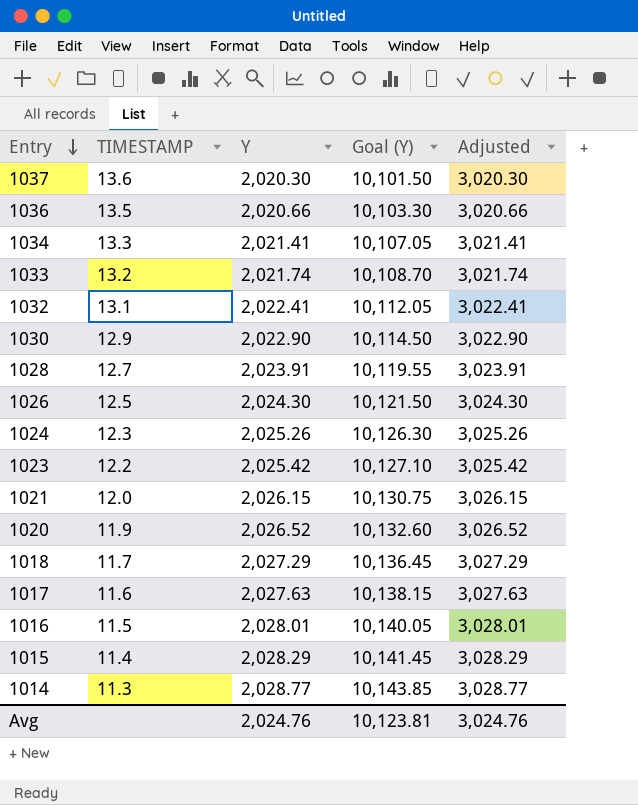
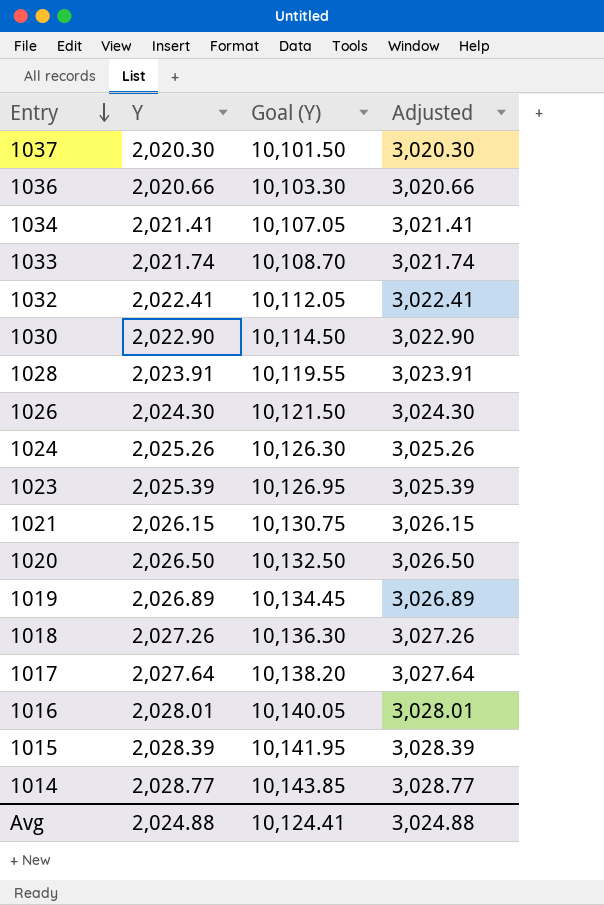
column TIMESTAMP | position: 2 -> none
1023 | Y: 2,025.42 -> 2,025.39
1023 | Goal (Y): 10,127.10 -> 10,126.95
1023 | Adjusted: 3,025.42 -> 3,025.39
1020 | Y: 2,026.52 -> 2,026.50
1020 | Goal (Y): 10,132.60 -> 10,132.50
1020 | Adjusted: 3,026.52 -> 3,026.50
row 1019: none -> 2,026.89 | 10,134.45 | 3,026.89
1018 | Y: 2,027.29 -> 2,027.26
1018 | Goal (Y): 10,136.45 -> 10,136.30
1018 | Adjusted: 3,027.29 -> 3,027.26
1017 | Y: 2,027.63 -> 2,027.64
1017 | Goal (Y): 10,138.15 -> 10,138.20
1017 | Adjusted: 3,027.63 -> 3,027.64
1015 | Y: 2,028.29 -> 2,028.39
1015 | Goal (Y): 10,141.45 -> 10,141.95
1015 | Adjusted: 3,028.29 -> 3,028.39
Avg | Y: 2,024.76 -> 2,024.88
Avg | Goal (Y): 10,123.81 -> 10,124.41
Avg | Adjusted: 3,024.76 -> 3,024.88

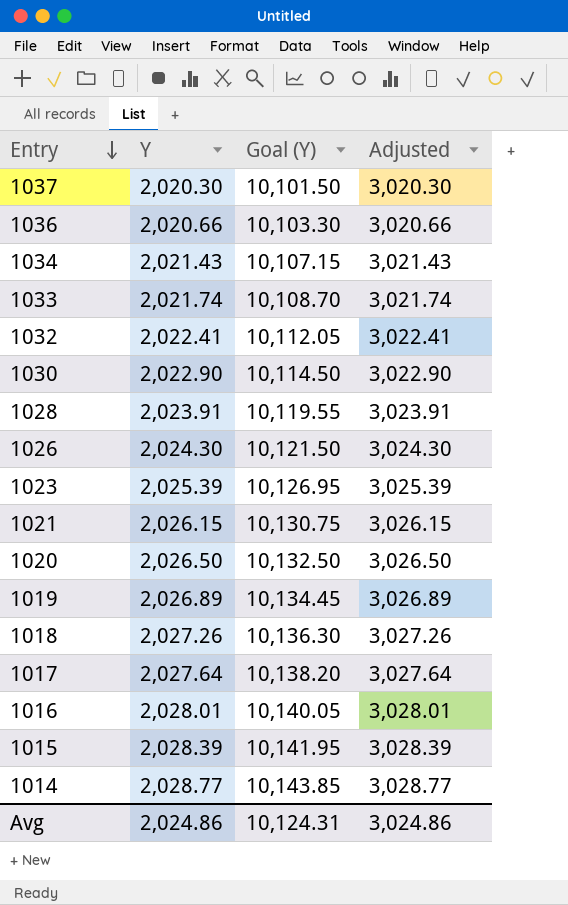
row 1024: 2,025.26 | 10,126.30 | 3,025.26 -> none
1034 | Y: 2,021.41 -> 2,021.43
1034 | Goal (Y): 10,107.05 -> 10,107.15
1034 | Adjusted: 3,021.41 -> 3,021.43
Avg | Y: 2,024.88 -> 2,024.86
Avg | Goal (Y): 10,124.41 -> 10,124.31
Avg | Adjusted: 3,024.88 -> 3,024.86

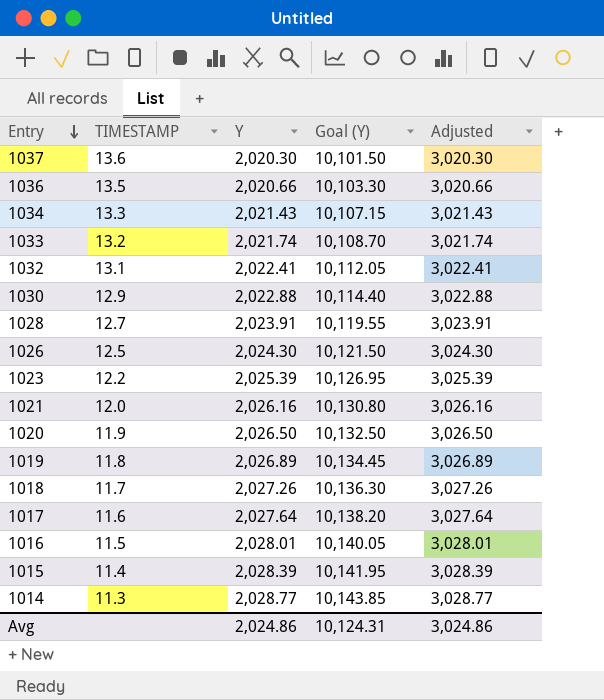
column TIMESTAMP | position: none -> 2
1030 | Y: 2,022.90 -> 2,022.88
1030 | Goal (Y): 10,114.50 -> 10,114.40
1030 | Adjusted: 3,022.90 -> 3,022.88
1021 | Y: 2,026.15 -> 2,026.16
1021 | Goal (Y): 10,130.75 -> 10,130.80
1021 | Adjusted: 3,026.15 -> 3,026.16

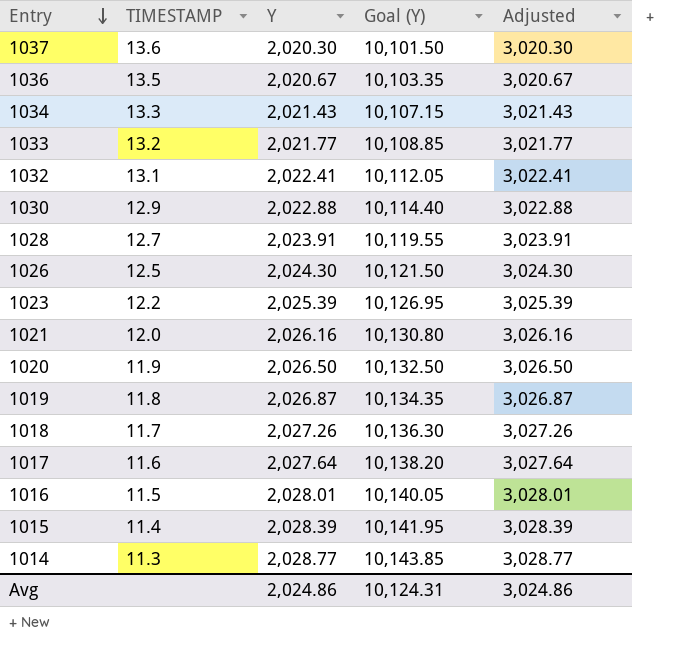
1036 | Y: 2,020.66 -> 2,020.67
1036 | Goal (Y): 10,103.30 -> 10,103.35
1036 | Adjusted: 3,020.66 -> 3,020.67
1033 | Y: 2,021.74 -> 2,021.77
1033 | Goal (Y): 10,108.70 -> 10,108.85
1033 | Adjusted: 3,021.74 -> 3,021.77
1019 | Y: 2,026.89 -> 2,026.87
1019 | Goal (Y): 10,134.45 -> 10,134.35
1019 | Adjusted: 3,026.89 -> 3,026.87

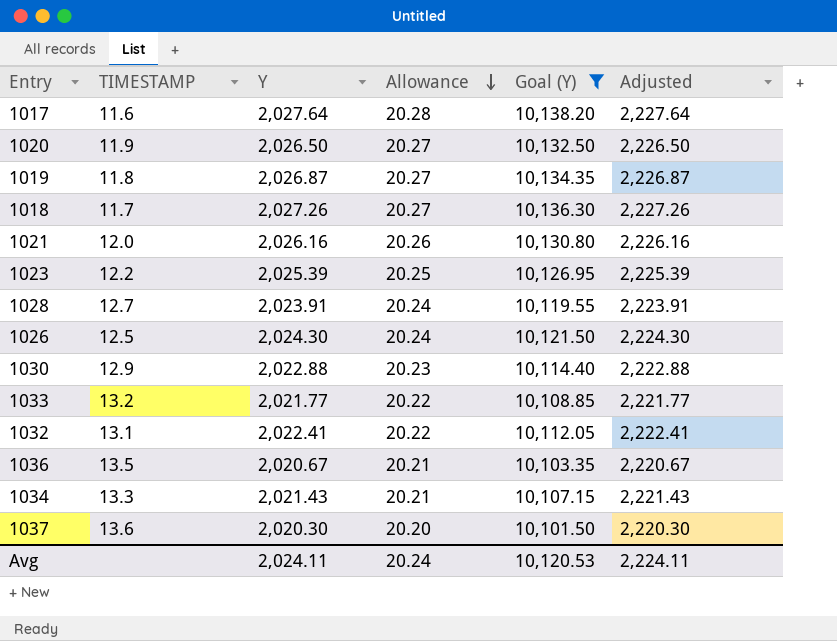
filter: none -> Goal (Y) <= 10,138.20
row order: Entry descending -> Allowance descending
column Allowance | formula: none -> [Y] * 0.01
column Adjusted | formula: [Y] + 1000 -> [Y] + 200
Avg | Y: 2,024.86 -> 2,024.11
Avg | Goal (Y): 10,124.31 -> 10,120.53
Avg | Adjusted: 3,024.86 -> 2,224.11

